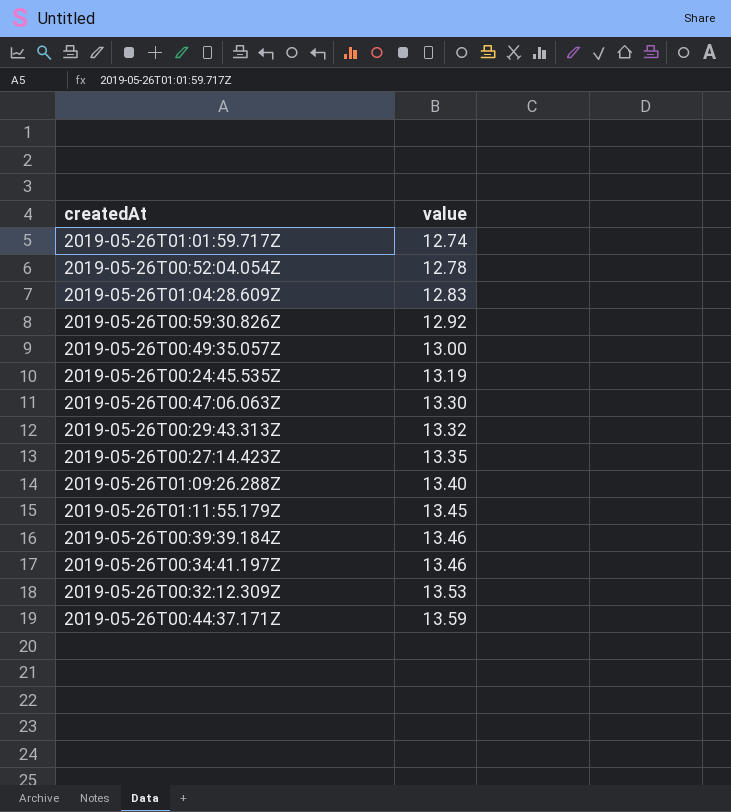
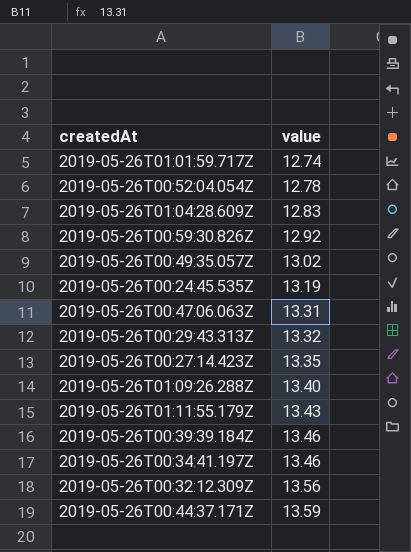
2019-05-26T00:49:35.057Z | value: 13.00 -> 13.02
2019-05-26T00:47:06.063Z | value: 13.30 -> 13.31
2019-05-26T01:11:55.179Z | value: 13.45 -> 13.43
2019-05-26T00:32:12.309Z | value: 13.53 -> 13.56

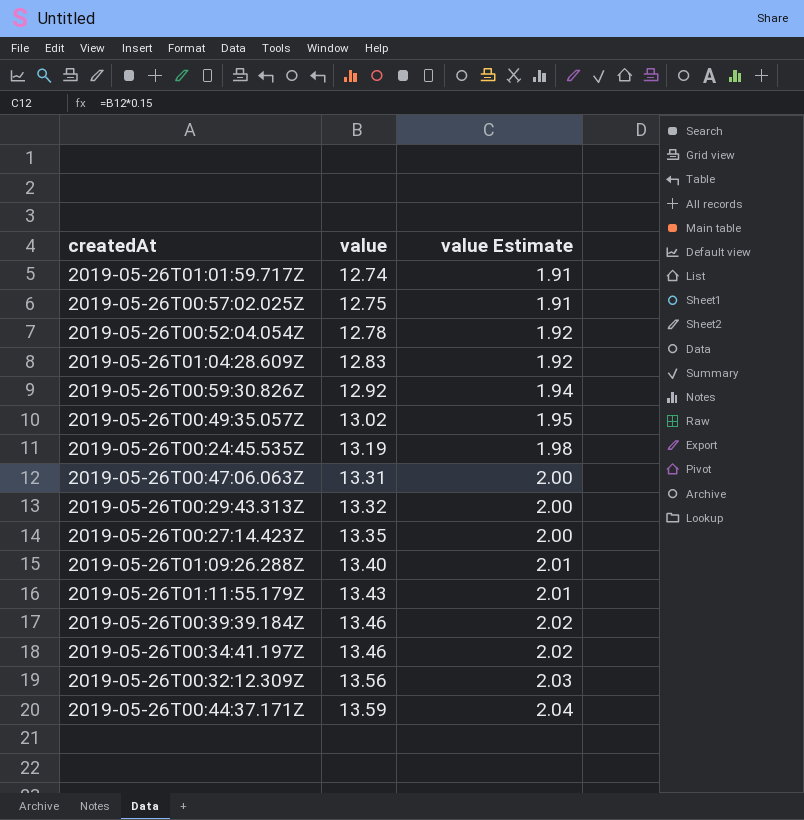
column value Estimate | formula: none -> [value] * 0.15
row 2019-05-26T00:57:02.025Z: none -> 12.75 | 1.91

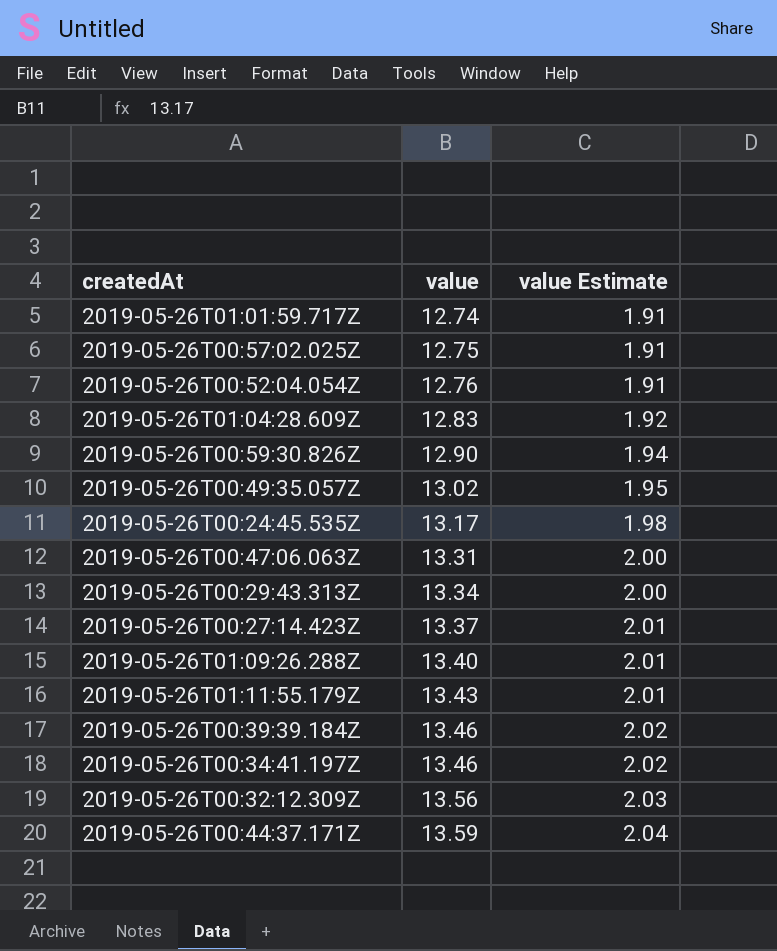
2019-05-26T00:52:04.054Z | value: 12.78 -> 12.76
2019-05-26T00:52:04.054Z | value Estimate: 1.92 -> 1.91
2019-05-26T00:59:30.826Z | value: 12.92 -> 12.90
2019-05-26T00:24:45.535Z | value: 13.19 -> 13.17
2019-05-26T00:29:43.313Z | value: 13.32 -> 13.34
2019-05-26T00:27:14.423Z | value: 13.35 -> 13.37
2019-05-26T00:27:14.423Z | value Estimate: 2.00 -> 2.01

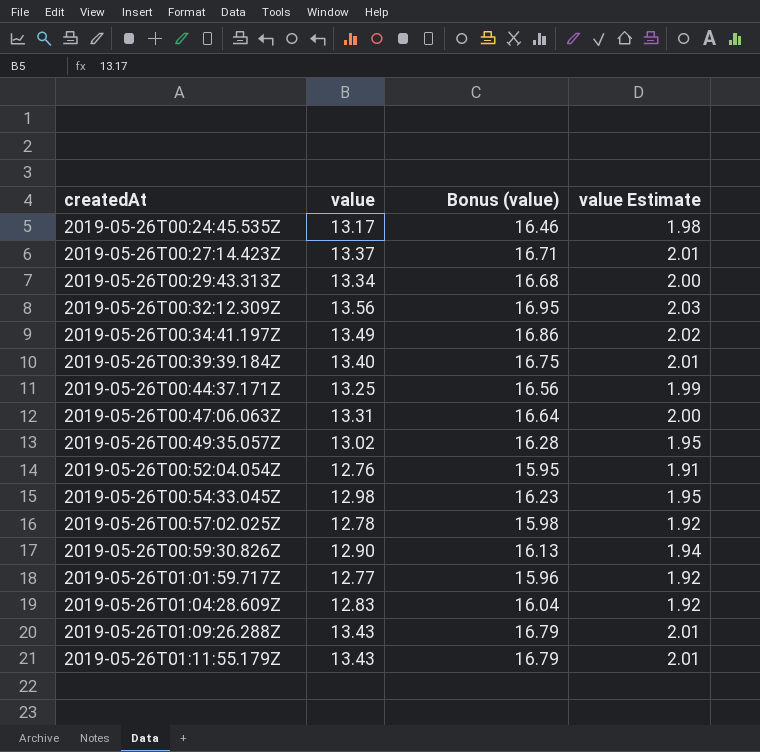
row order: value ascending -> createdAt ascending
column Bonus (value) | formula: none -> [value] * 1.25
2019-05-26T00:34:41.197Z | value: 13.46 -> 13.49
2019-05-26T00:39:39.184Z | value: 13.46 -> 13.40
2019-05-26T00:39:39.184Z | value Estimate: 2.02 -> 2.01
2019-05-26T00:44:37.171Z | value: 13.59 -> 13.25
2019-05-26T00:44:37.171Z | value Estimate: 2.04 -> 1.99
row 2019-05-26T00:54:33.045Z: none -> 12.98 | 16.23 | 1.95
2019-05-26T00:57:02.025Z | value: 12.75 -> 12.78
2019-05-26T00:57:02.025Z | value Estimate: 1.91 -> 1.92
2019-05-26T01:01:59.717Z | value: 12.74 -> 12.77
2019-05-26T01:01:59.717Z | value Estimate: 1.91 -> 1.92
2019-05-26T01:09:26.288Z | value: 13.40 -> 13.43

